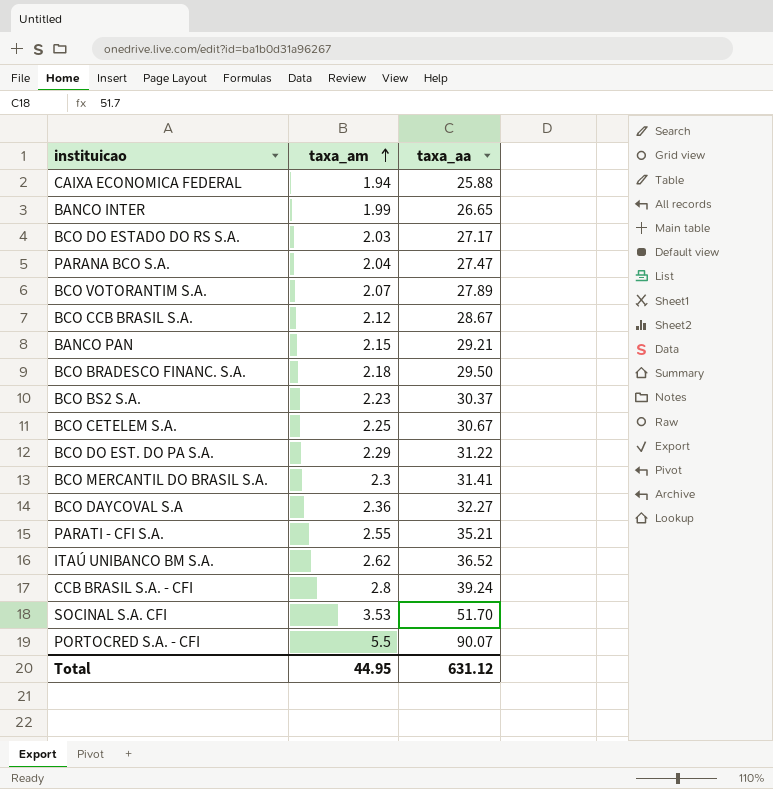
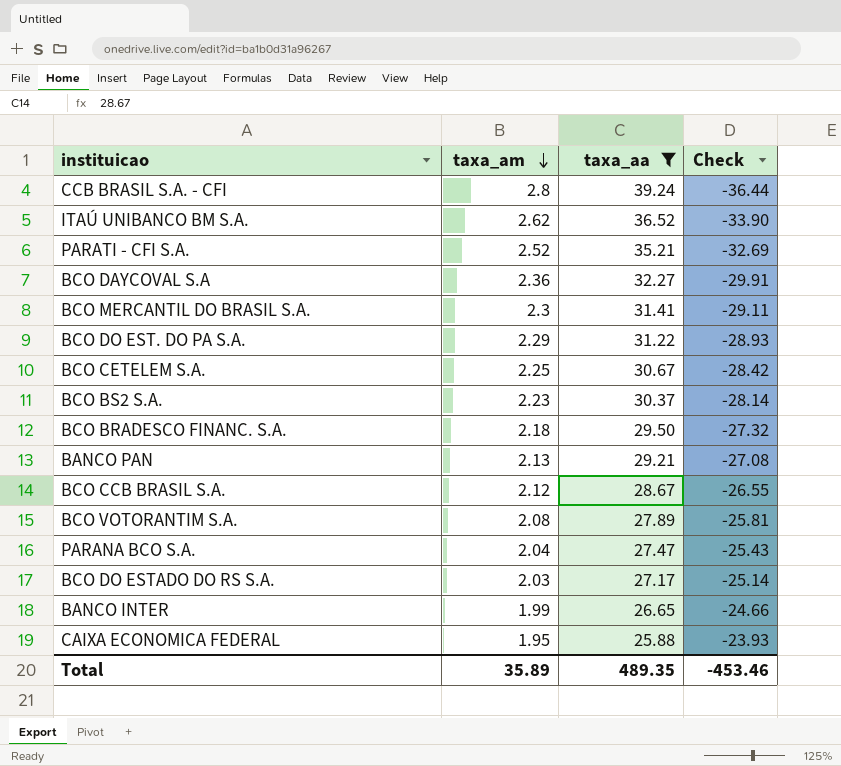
filter: none -> taxa_aa <= 39.24
row order: taxa_am ascending -> taxa_am descending
column Check | formula: none -> [taxa_am] - [taxa_aa]
PARATI - CFI S.A. | taxa_am: 2.55 -> 2.52
BANCO PAN | taxa_am: 2.15 -> 2.13
BCO VOTORANTIM S.A. | taxa_am: 2.07 -> 2.08
CAIXA ECONOMICA FEDERAL | taxa_am: 1.94 -> 1.95
Total | taxa_am: 44.95 -> 35.89
Total | taxa_aa: 631.12 -> 489.35

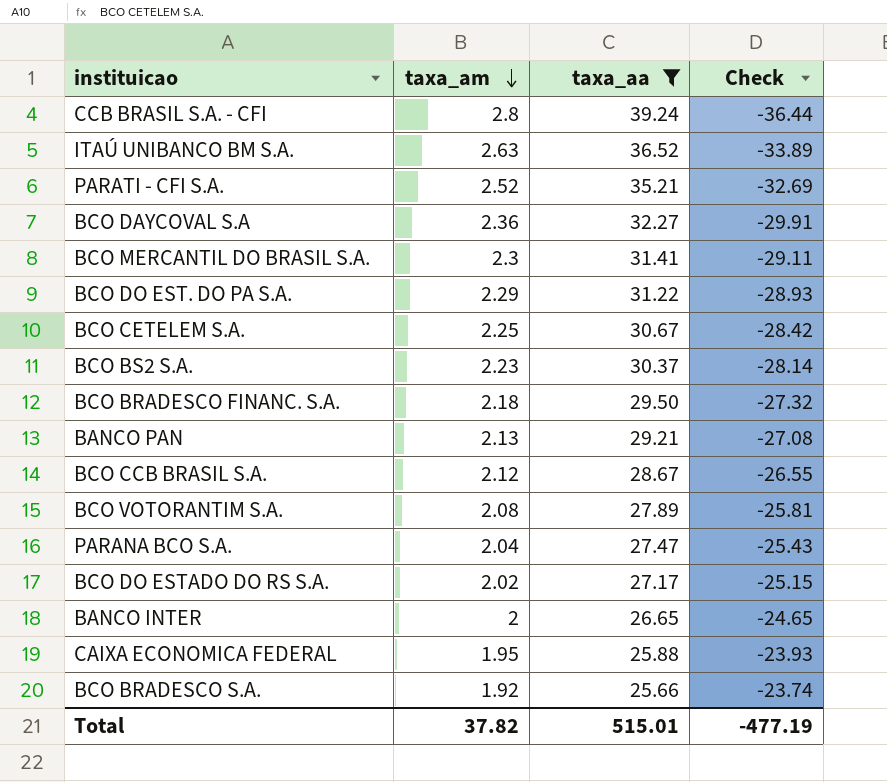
ITAÚ UNIBANCO BM S.A. | taxa_am: 2.62 -> 2.63
ITAÚ UNIBANCO BM S.A. | Check: -33.90 -> -33.89
BCO DO ESTADO DO RS S.A. | taxa_am: 2.03 -> 2.02
BCO DO ESTADO DO RS S.A. | Check: -25.14 -> -25.15
BANCO INTER | taxa_am: 1.99 -> 2
BANCO INTER | Check: -24.66 -> -24.65
row BCO BRADESCO S.A.: none -> 1.92 | 25.66 | -23.74
Total | taxa_am: 35.89 -> 37.82
Total | taxa_aa: 489.35 -> 515.01
Total | Check: -453.46 -> -477.19

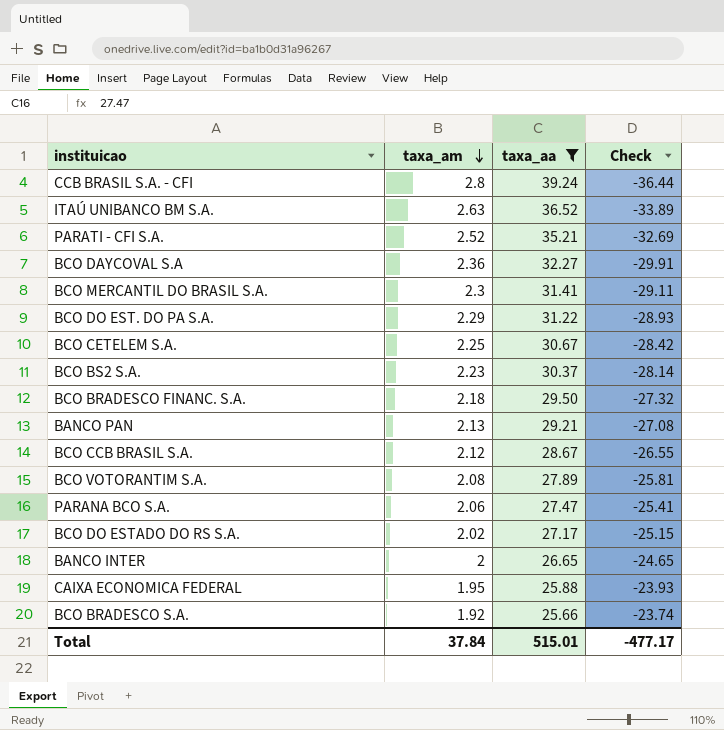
PARANA BCO S.A. | taxa_am: 2.04 -> 2.06
PARANA BCO S.A. | Check: -25.43 -> -25.41
Total | taxa_am: 37.82 -> 37.84
Total | Check: -477.19 -> -477.17

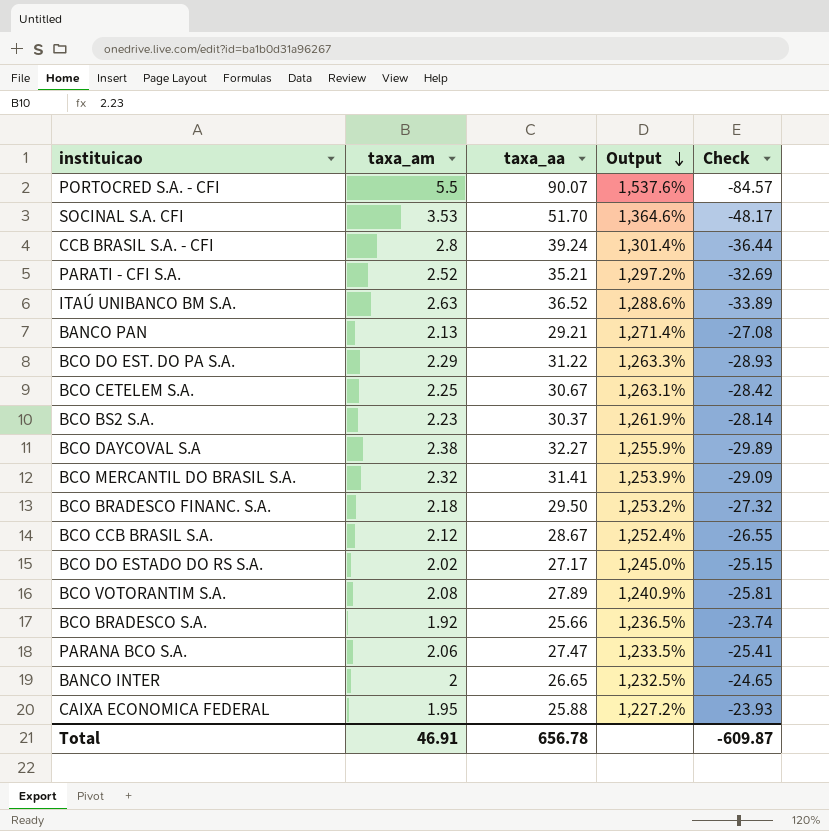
filter: taxa_aa <= 39.24 -> none
row order: taxa_am descending -> Output descending
column Output | formula: none -> ([taxa_aa] - [taxa_am]) / [taxa_am]
BCO DAYCOVAL S.A | taxa_am: 2.36 -> 2.38
BCO DAYCOVAL S.A | Check: -29.91 -> -29.89
BCO MERCANTIL DO BRASIL S.A. | taxa_am: 2.3 -> 2.32
BCO MERCANTIL DO BRASIL S.A. | Check: -29.11 -> -29.09
Total | taxa_am: 37.84 -> 46.91
Total | taxa_aa: 515.01 -> 656.78
Total | Check: -477.17 -> -609.87

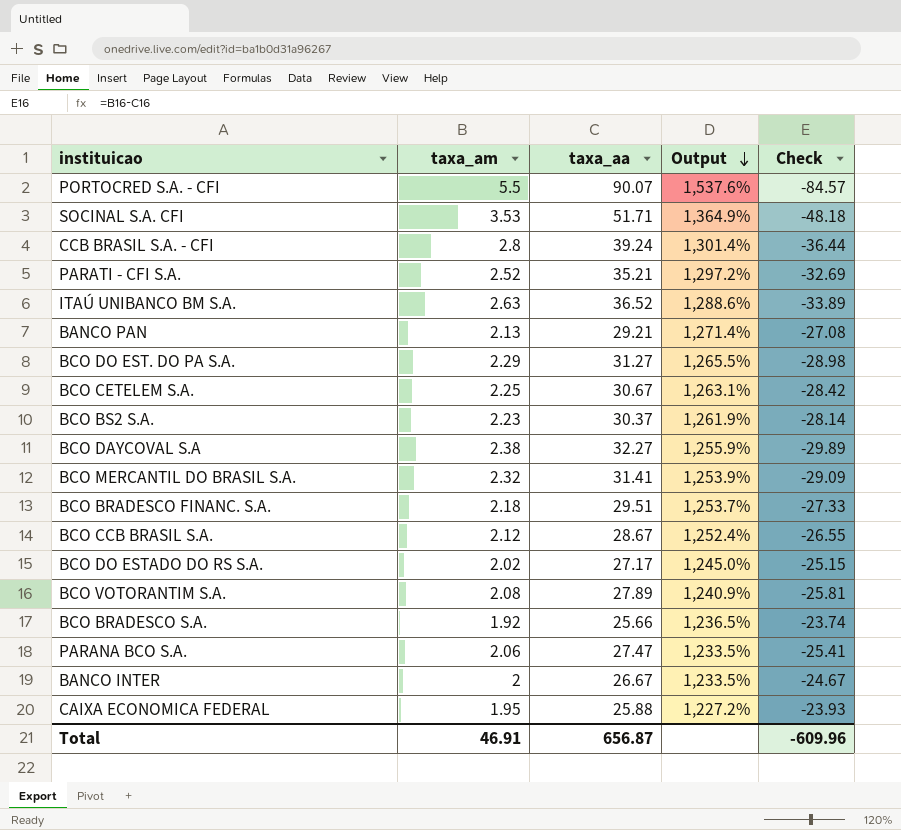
SOCINAL S.A. CFI | taxa_aa: 51.70 -> 51.71
SOCINAL S.A. CFI | Output: 1,364.6% -> 1,364.9%
SOCINAL S.A. CFI | Check: -48.17 -> -48.18
BCO DO EST. DO PA S.A. | taxa_aa: 31.22 -> 31.27
BCO DO EST. DO PA S.A. | Output: 1,263.3% -> 1,265.5%
BCO DO EST. DO PA S.A. | Check: -28.93 -> -28.98
BCO BRADESCO FINANC. S.A. | taxa_aa: 29.50 -> 29.51
BCO BRADESCO FINANC. S.A. | Output: 1,253.2% -> 1,253.7%
BCO BRADESCO FINANC. S.A. | Check: -27.32 -> -27.33
BANCO INTER | taxa_aa: 26.65 -> 26.67
BANCO INTER | Output: 1,232.5% -> 1,233.5%
BANCO INTER | Check: -24.65 -> -24.67
Total | taxa_aa: 656.78 -> 656.87
Total | Check: -609.87 -> -609.96

